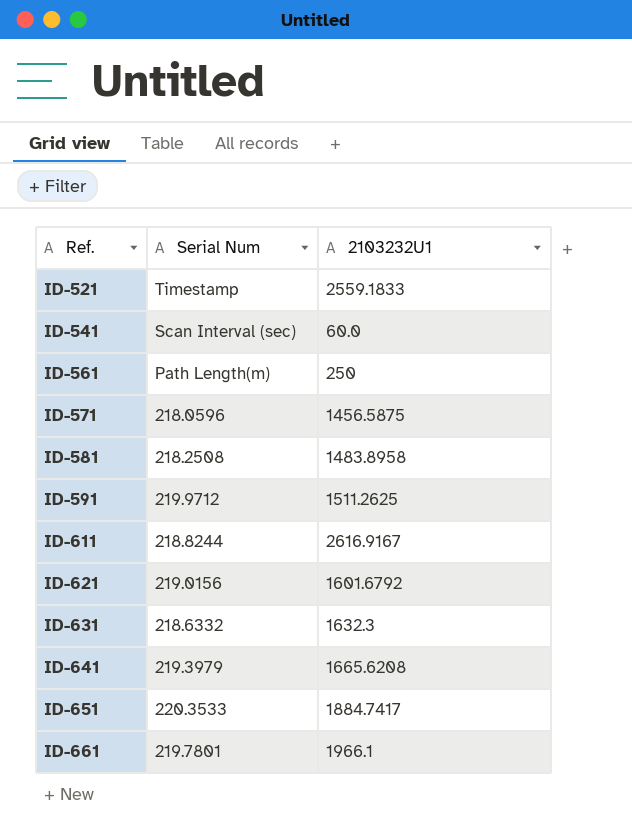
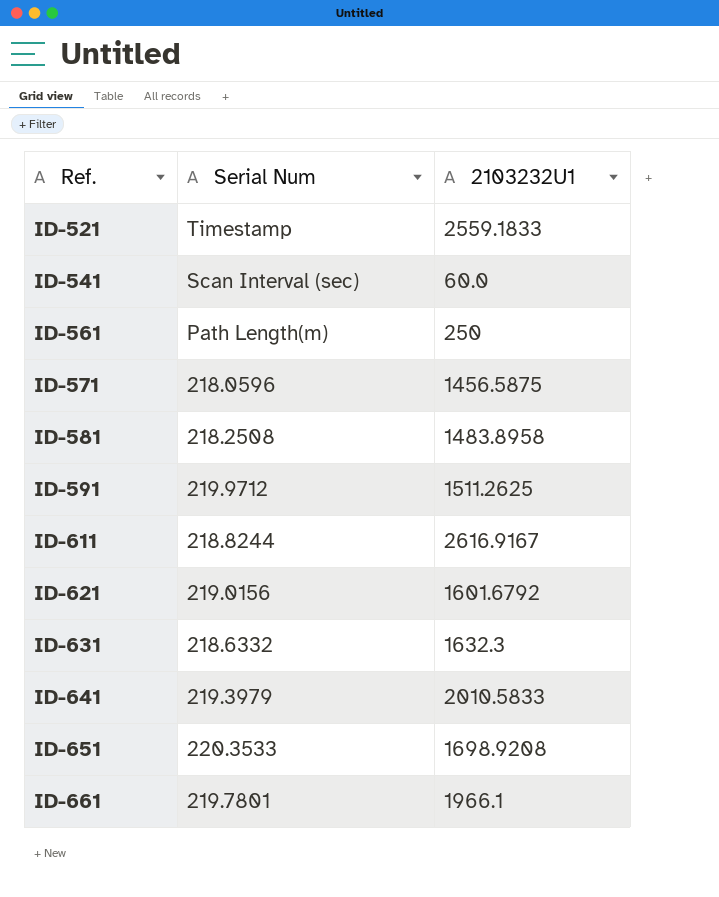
ID-641 | 2103232U1: 1665.6208 -> 2010.5833
ID-651 | 2103232U1: 1884.7417 -> 1698.9208

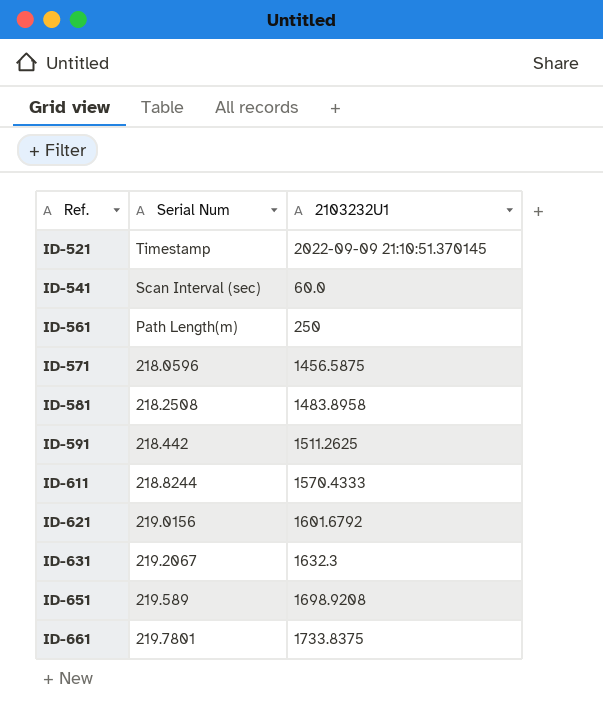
row ID-641: 219.3979 | 2010.5833 -> none
ID-521 | 2103232U1: 2559.1833 -> 2022-09-09 21:10:51.370145
ID-591 | Serial Num: 219.9712 -> 218.442
ID-611 | 2103232U1: 2616.9167 -> 1570.4333
ID-631 | Serial Num: 218.6332 -> 219.2067
ID-651 | Serial Num: 220.3533 -> 219.589
ID-661 | 2103232U1: 1966.1 -> 1733.8375

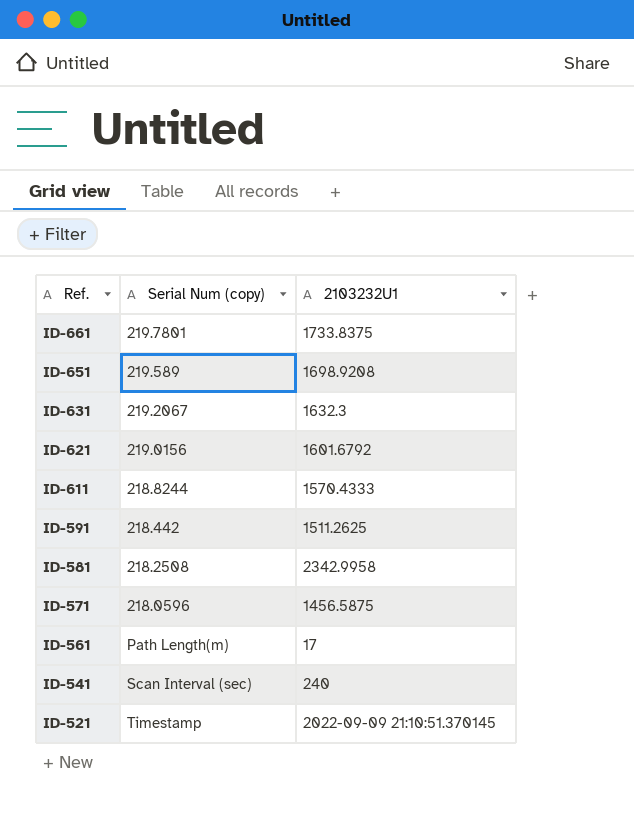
row order: Ref. ascending -> Ref. descending
column name: Serial Num -> Serial Num (copy)
ID-581 | 2103232U1: 1483.8958 -> 2342.9958
ID-561 | 2103232U1: 250 -> 17
ID-541 | 2103232U1: 60.0 -> 240

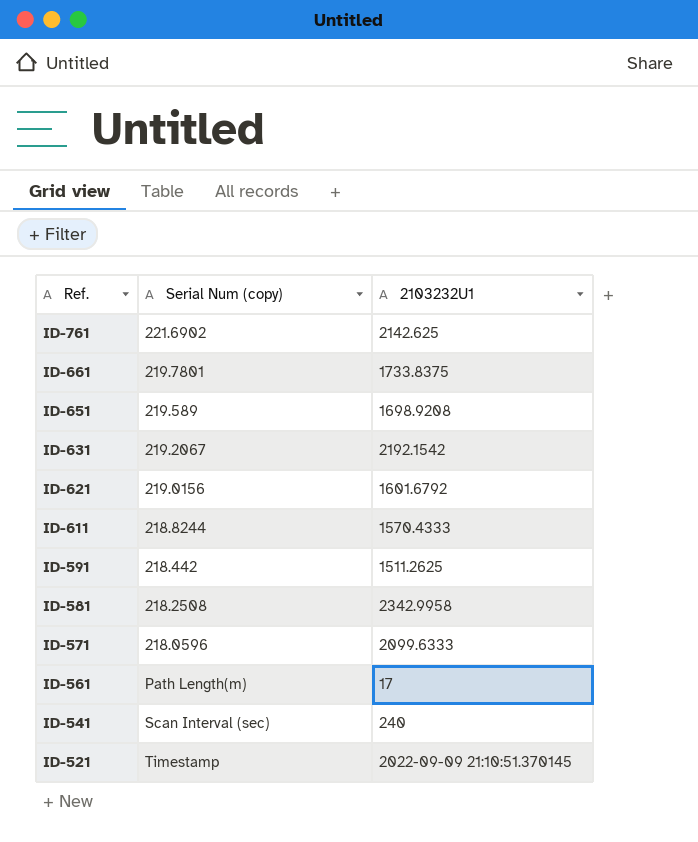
row ID-761: none -> 221.6902 | 2142.625
ID-631 | 2103232U1: 1632.3 -> 2192.1542
ID-571 | 2103232U1: 1456.5875 -> 2099.6333

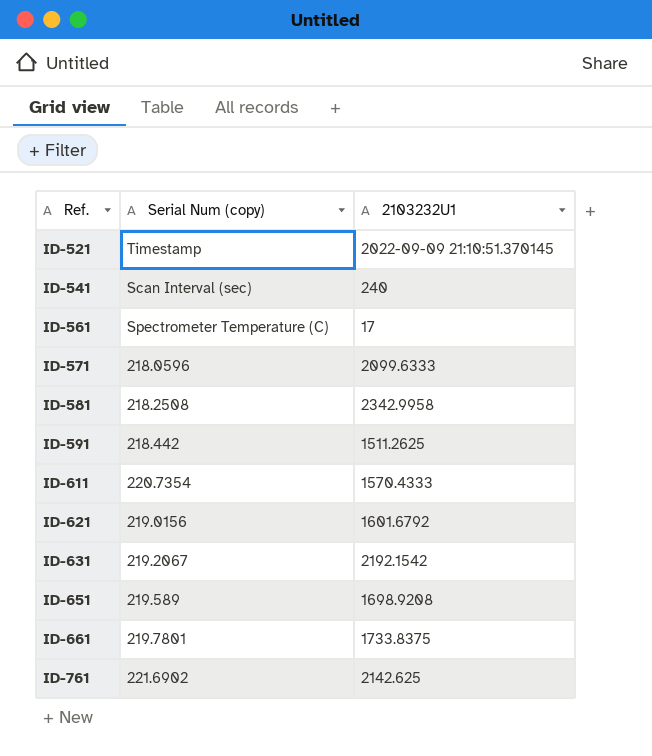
row order: Ref. descending -> Ref. ascending
ID-561 | Serial Num (copy): Path Length(m) -> Spectrometer Temperature (C)
ID-611 | Serial Num (copy): 218.8244 -> 220.7354

